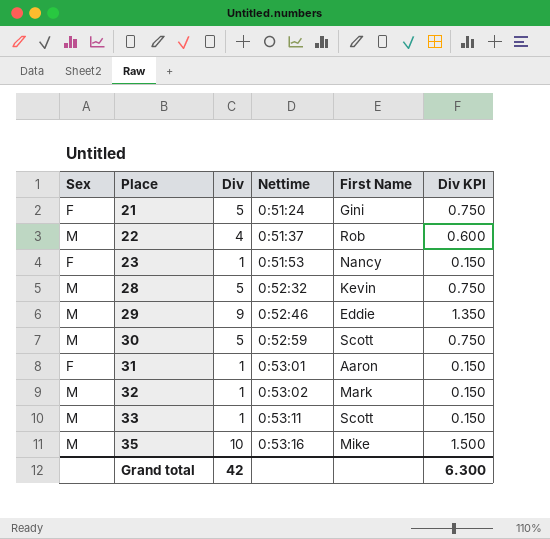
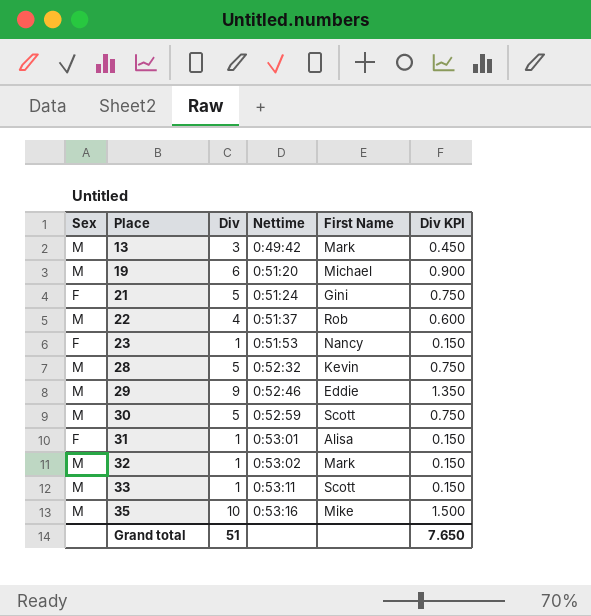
row 13: none -> M | 3 | 0:49:42 | Mark | 0.450
row 19: none -> M | 6 | 0:51:20 | Michael | 0.900
31 | First Name: Aaron -> Alisa
Grand total | Div: 42 -> 51
Grand total | Div KPI: 6.300 -> 7.650

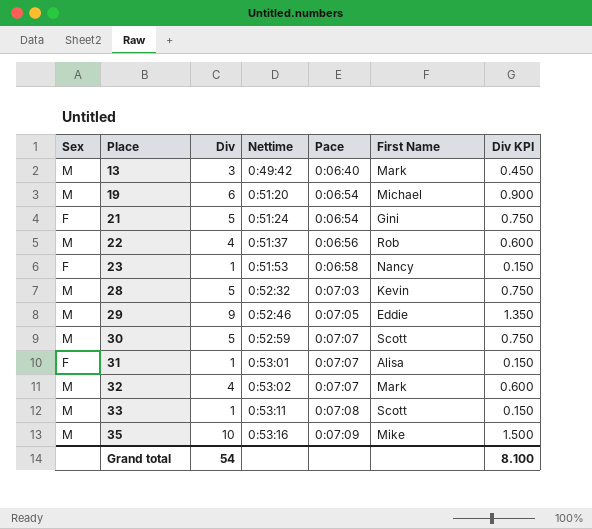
column Pace | position: none -> 5
32 | Div: 1 -> 4
32 | Div KPI: 0.150 -> 0.600
Grand total | Div: 51 -> 54
Grand total | Div KPI: 7.650 -> 8.100

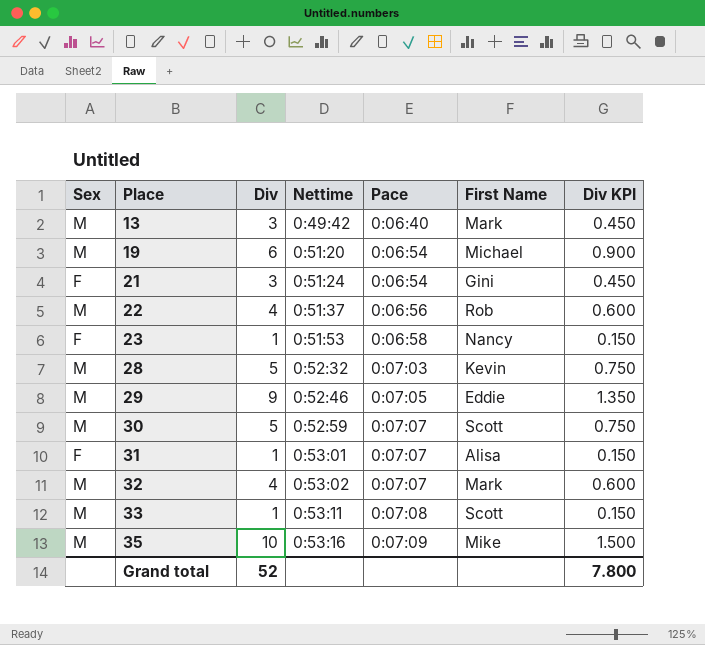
21 | Div: 5 -> 3
21 | Div KPI: 0.750 -> 0.450
Grand total | Div: 54 -> 52
Grand total | Div KPI: 8.100 -> 7.800

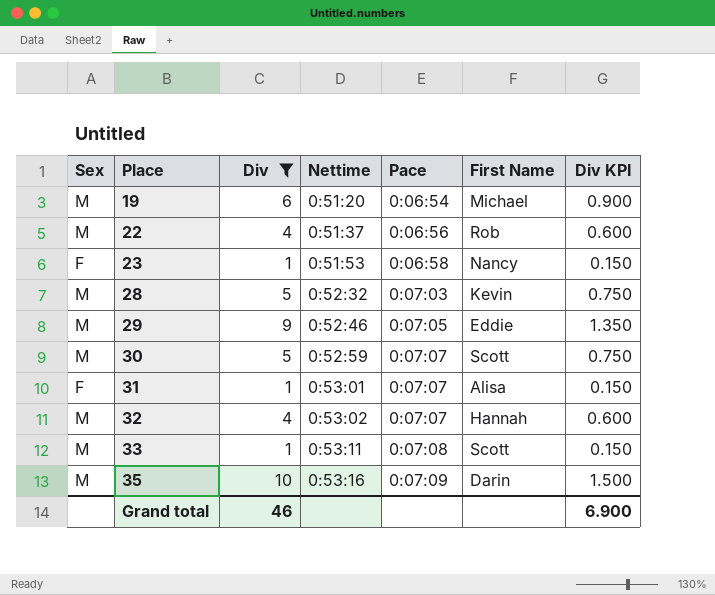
filter: none -> Div != 3
32 | First Name: Mark -> Hannah
35 | First Name: Mike -> Darin
Grand total | Div: 52 -> 46
Grand total | Div KPI: 7.800 -> 6.900

